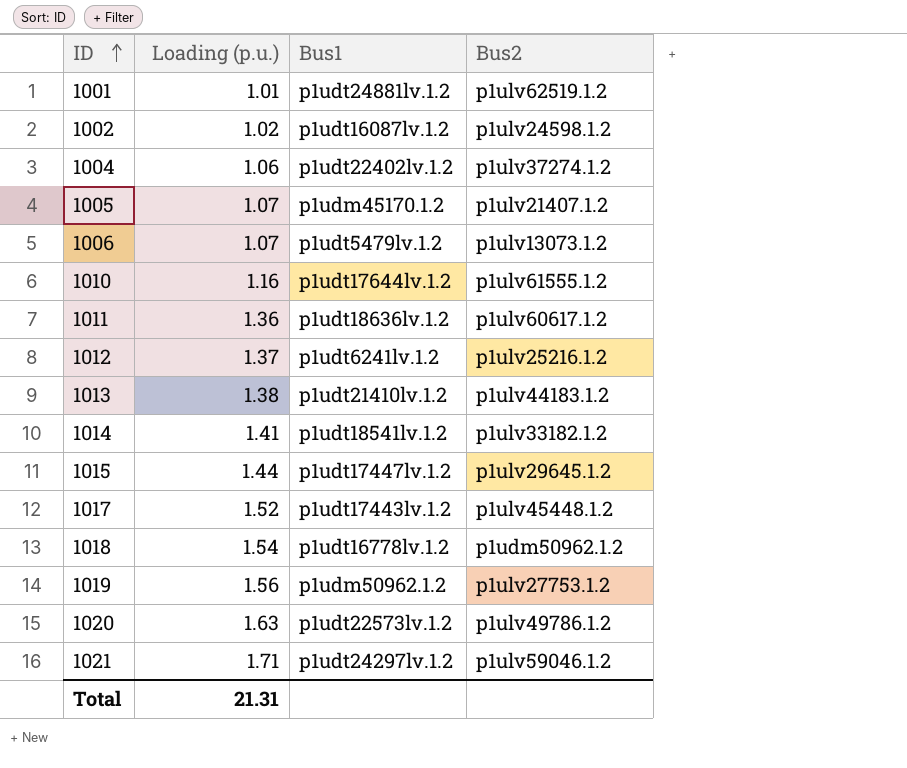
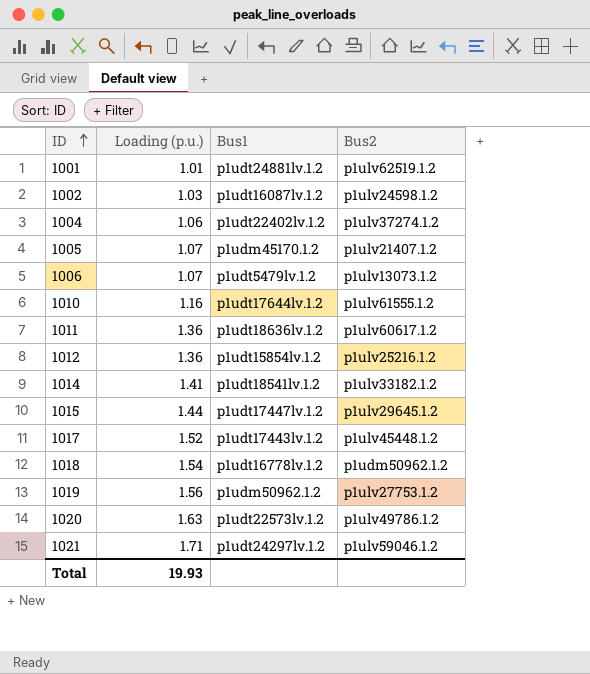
row 1013: 1.38 | p1udt21410lv.1.2 | p1ulv44183.1.2 -> none
1002 | Loading (p.u.): 1.02 -> 1.03
1012 | Loading (p.u.): 1.37 -> 1.36
1012 | Bus1: p1udt6241lv.1.2 -> p1udt15854lv.1.2
Total | Loading (p.u.): 21.31 -> 19.93

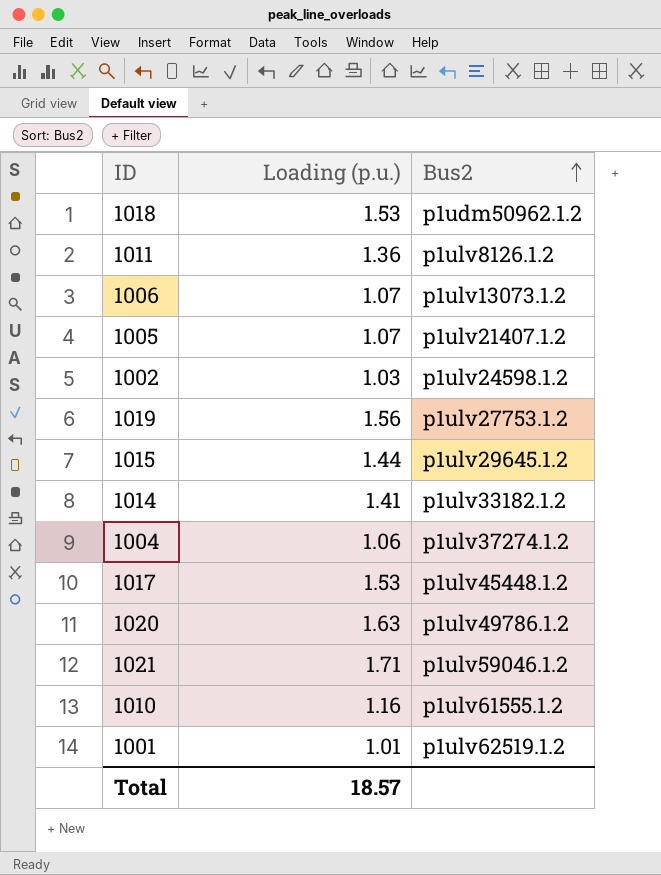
row order: ID ascending -> Bus2 ascending
column Bus1 | position: 3 -> none
row 1012: 1.36 | p1udt15854lv.1.2 | p1ulv25216.1.2 -> none
1018 | Loading (p.u.): 1.54 -> 1.53
1011 | Bus2: p1ulv60617.1.2 -> p1ulv8126.1.2
1017 | Loading (p.u.): 1.52 -> 1.53
Total | Loading (p.u.): 19.93 -> 18.57

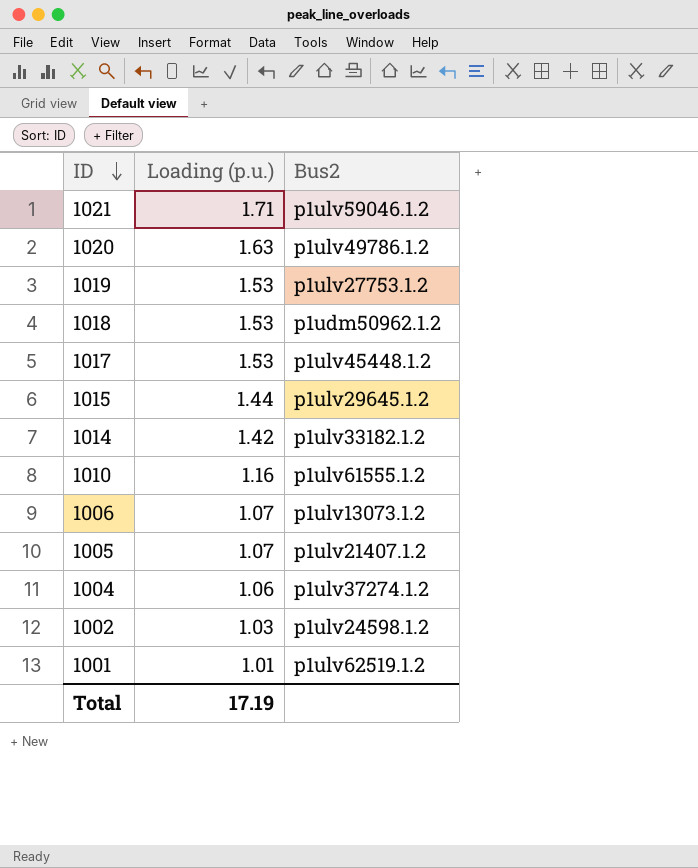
row order: Bus2 ascending -> ID descending
row 1011: 1.36 | p1ulv8126.1.2 -> none
1019 | Loading (p.u.): 1.56 -> 1.53
1014 | Loading (p.u.): 1.41 -> 1.42
Total | Loading (p.u.): 18.57 -> 17.19

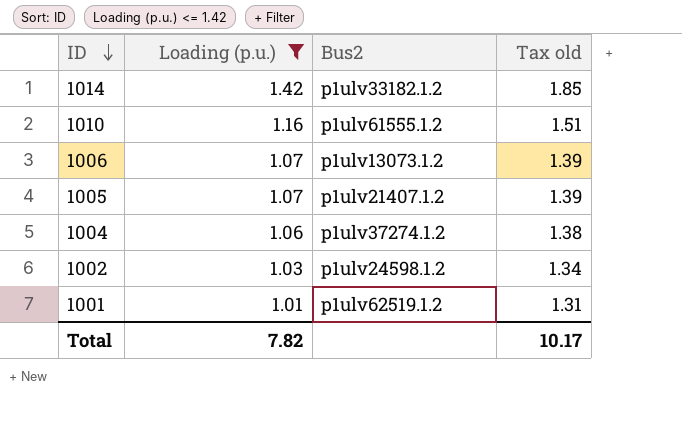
filter: none -> Loading (p.u.) <= 1.42
column Tax old | formula: none -> [Loading (p.u.)] * 1.3
Total | Loading (p.u.): 17.19 -> 7.82

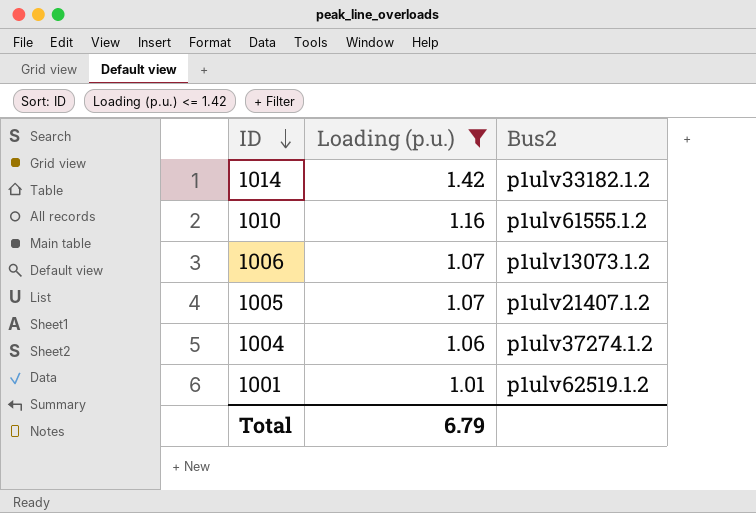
column Tax old | formula: [Loading (p.u.)] * 1.3 -> none
row 1002: 1.03 | p1ulv24598.1.2 | 1.34 -> none
Total | Loading (p.u.): 7.82 -> 6.79

